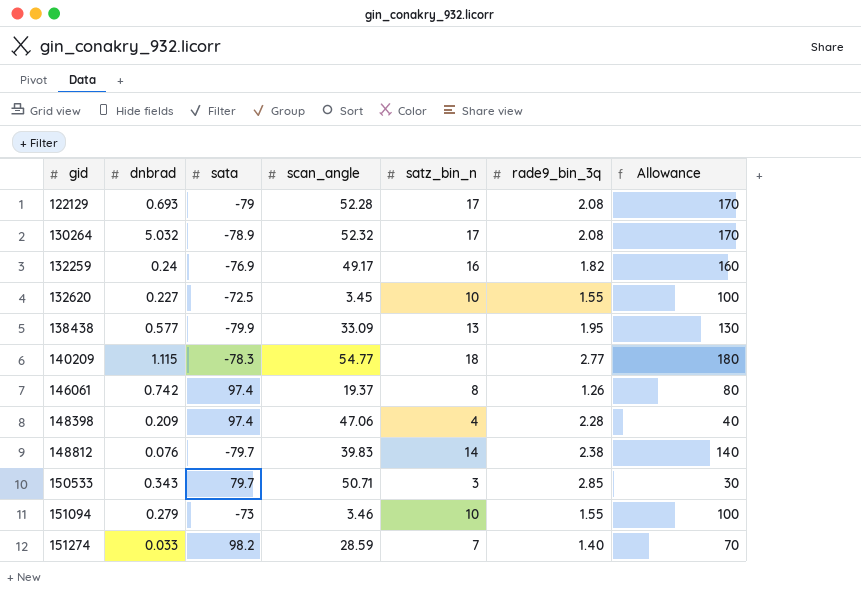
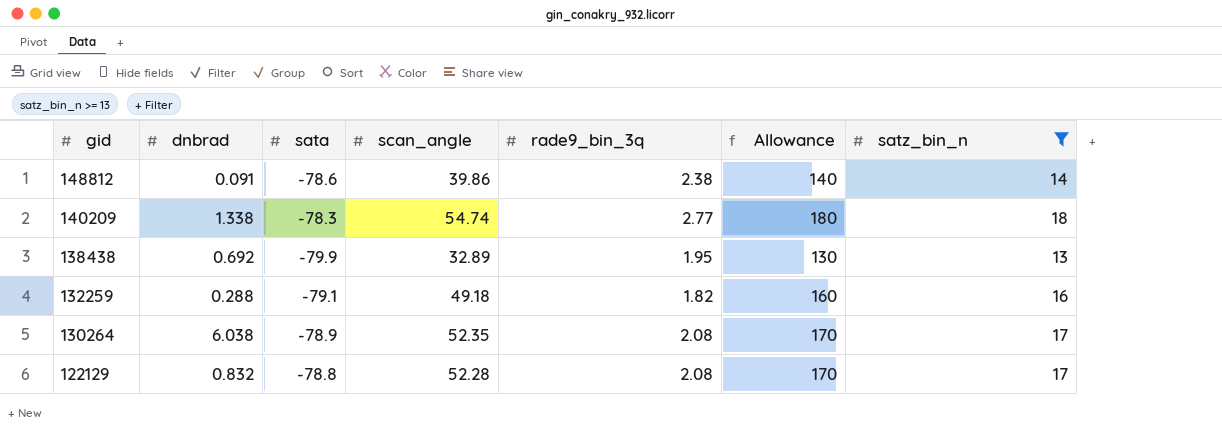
filter: none -> satz_bin_n >= 13
row order: gid ascending -> gid descending
column satz_bin_n | position: 5 -> 7
148812 | dnbrad: 0.076 -> 0.091
148812 | sata: -79.7 -> -78.6
148812 | scan_angle: 39.83 -> 39.86
140209 | dnbrad: 1.115 -> 1.338
140209 | scan_angle: 54.77 -> 54.74
138438 | dnbrad: 0.577 -> 0.692
138438 | scan_angle: 33.09 -> 32.89
132259 | dnbrad: 0.24 -> 0.288
132259 | sata: -76.9 -> -79.1
132259 | scan_angle: 49.17 -> 49.18
130264 | dnbrad: 5.032 -> 6.038
130264 | scan_angle: 52.32 -> 52.35
122129 | dnbrad: 0.693 -> 0.832
122129 | sata: -79 -> -78.8

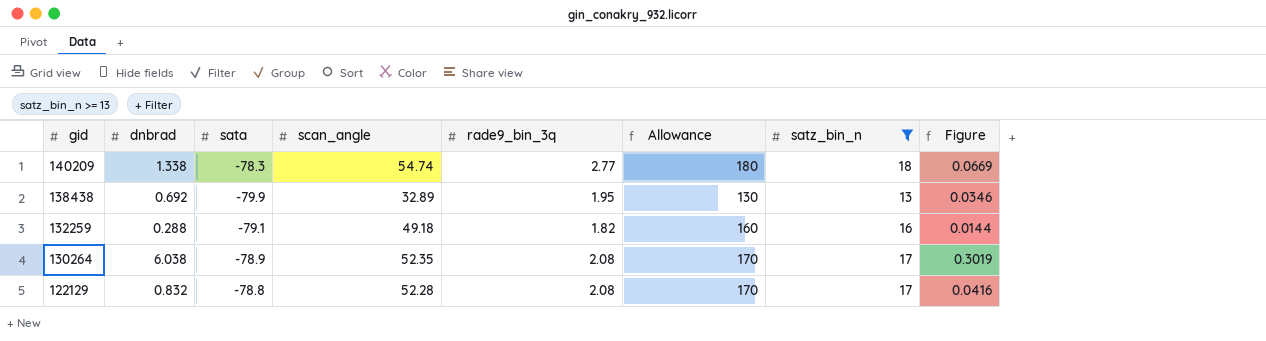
column Figure | formula: none -> [dnbrad] * 0.05
row 148812: 0.091 | -78.6 | 39.86 | 2.38 | 140 | 14 -> none

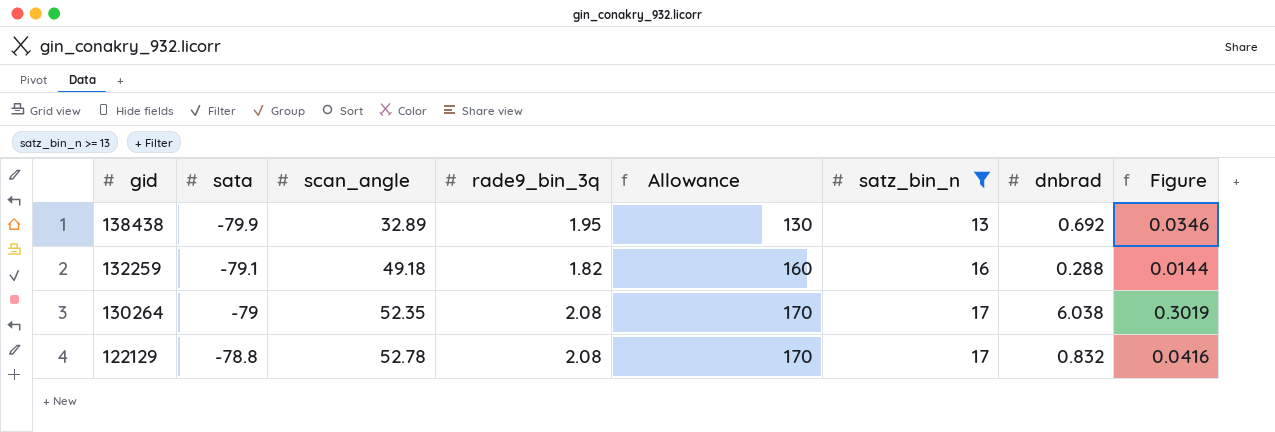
column dnbrad | position: 2 -> 7
row 140209: 1.338 | -78.3 | 54.74 | 2.77 | 180 | 18 | 0.0669 -> none
130264 | sata: -78.9 -> -79
122129 | scan_angle: 52.28 -> 52.78

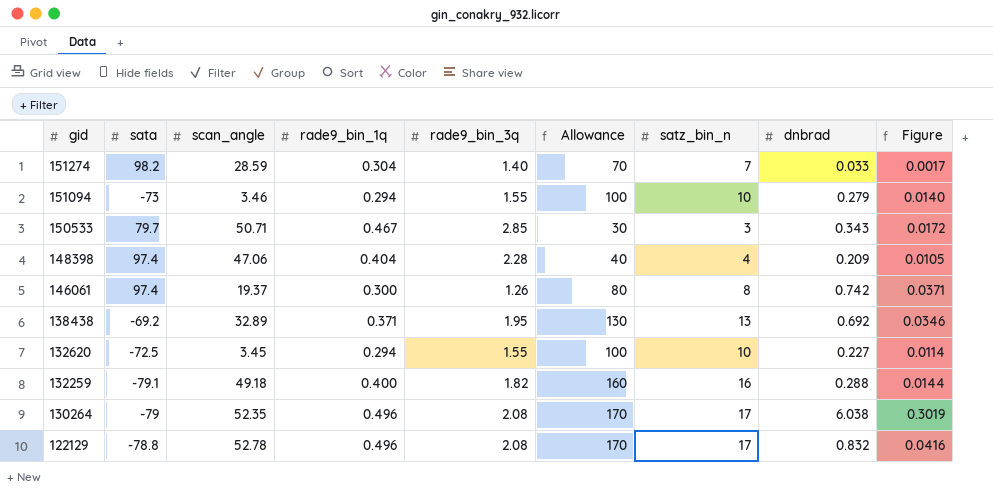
filter: satz_bin_n >= 13 -> none
column rade9_bin_1q | position: none -> 4
138438 | sata: -79.9 -> -69.2

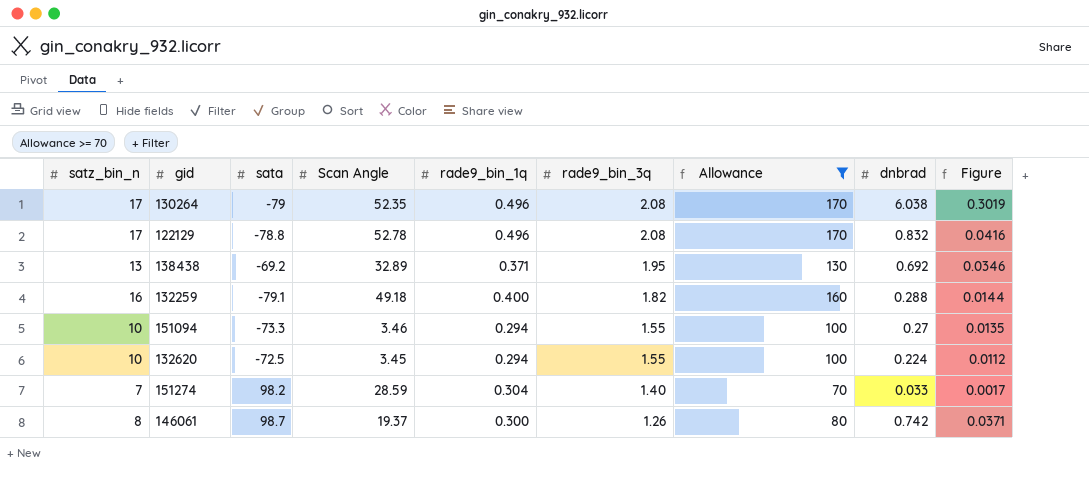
filter: none -> Allowance >= 70
row order: gid descending -> rade9_bin_3q descending
column satz_bin_n | position: 7 -> 1
column name: scan_angle -> Scan Angle
151094 | sata: -73 -> -73.3
151094 | dnbrad: 0.279 -> 0.27
151094 | Figure: 0.0140 -> 0.0135
132620 | dnbrad: 0.227 -> 0.224
132620 | Figure: 0.0114 -> 0.0112
146061 | sata: 97.4 -> 98.7

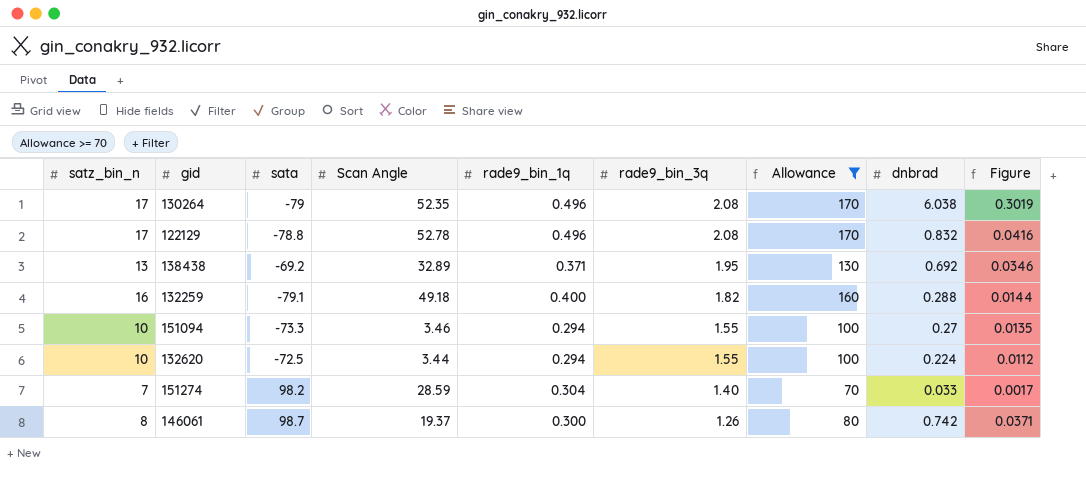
132620 | Scan Angle: 3.45 -> 3.44

